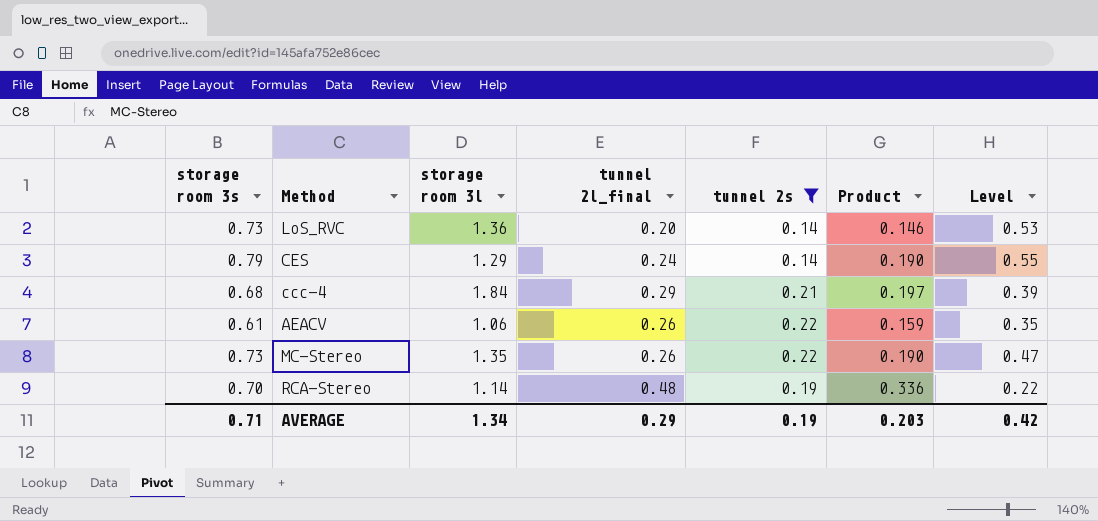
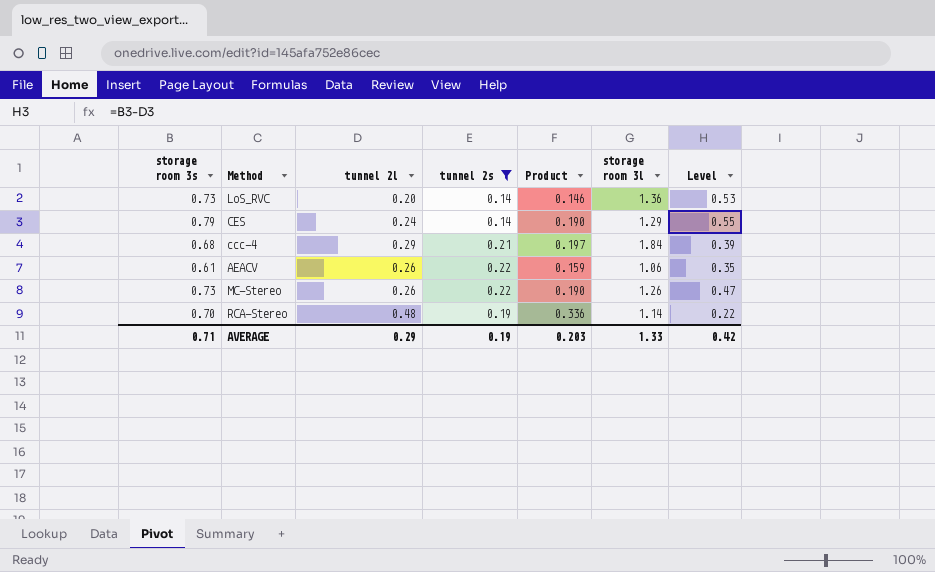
column name: tunnel 2l_final -> tunnel 2l
column storage room 3l | position: 3 -> 6
MC-Stereo | storage room 3l: 1.35 -> 1.26
AVERAGE | storage room 3l: 1.34 -> 1.33

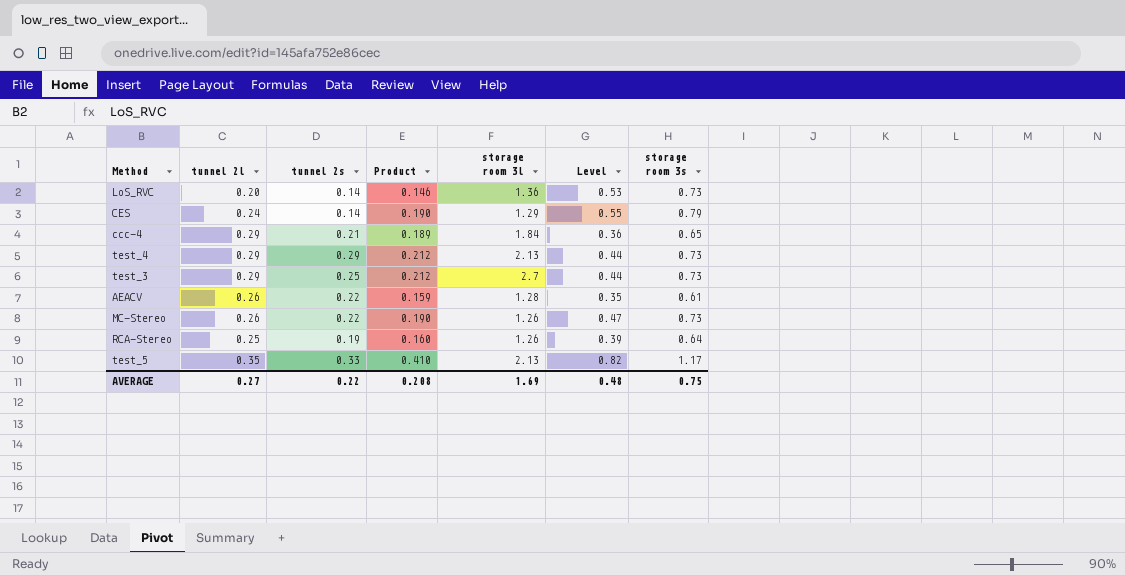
filter: tunnel 2s <= 0.22 -> none
column storage room 3s | position: 1 -> 7
ccc-4 | Product: 0.197 -> 0.189
ccc-4 | Level: 0.39 -> 0.36
ccc-4 | storage room 3s: 0.68 -> 0.65
AEACV | storage room 3l: 1.06 -> 1.28
RCA-Stereo | tunnel 2l: 0.48 -> 0.25
RCA-Stereo | Product: 0.336 -> 0.160
RCA-Stereo | storage room 3l: 1.14 -> 1.26
RCA-Stereo | Level: 0.22 -> 0.39
RCA-Stereo | storage room 3s: 0.70 -> 0.64
AVERAGE | tunnel 2l: 0.29 -> 0.27
AVERAGE | tunnel 2s: 0.19 -> 0.22
AVERAGE | Product: 0.203 -> 0.208
AVERAGE | storage room 3l: 1.33 -> 1.69
AVERAGE | Level: 0.42 -> 0.48
AVERAGE | storage room 3s: 0.71 -> 0.75

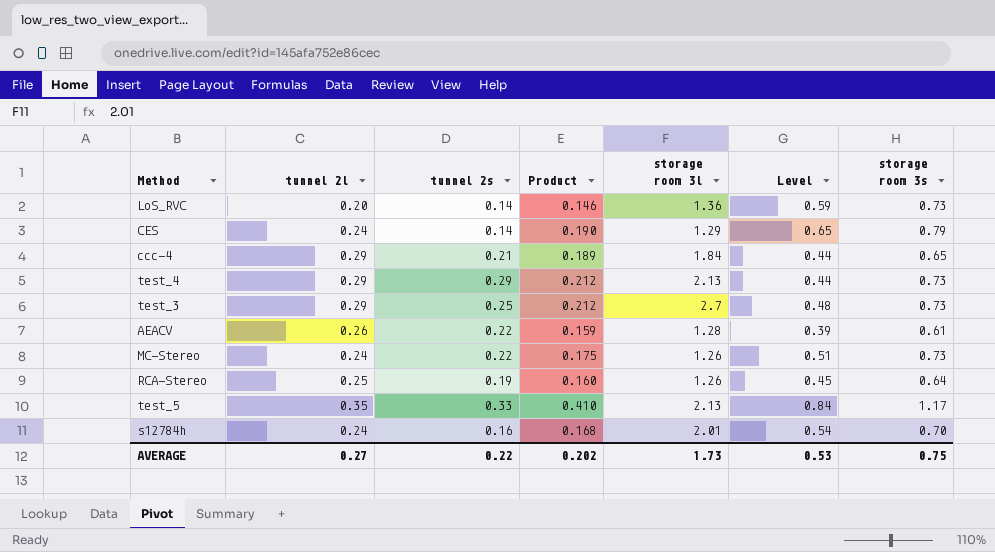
column Level | formula: [storage room 3s] - [tunnel 2l] -> [storage room 3s] - [tunnel 2s]
MC-Stereo | tunnel 2l: 0.26 -> 0.24
MC-Stereo | Product: 0.190 -> 0.175
row s12784h: none -> 0.24 | 0.16 | 0.168 | 2.01 | 0.54 | 0.70
AVERAGE | Product: 0.208 -> 0.202
AVERAGE | storage room 3l: 1.69 -> 1.73
AVERAGE | Level: 0.48 -> 0.53

